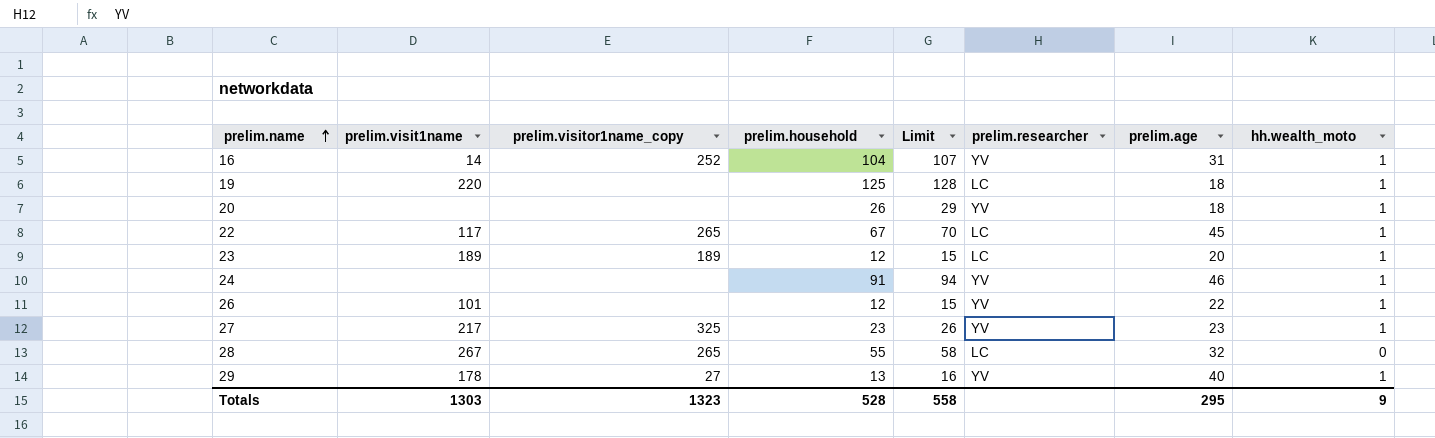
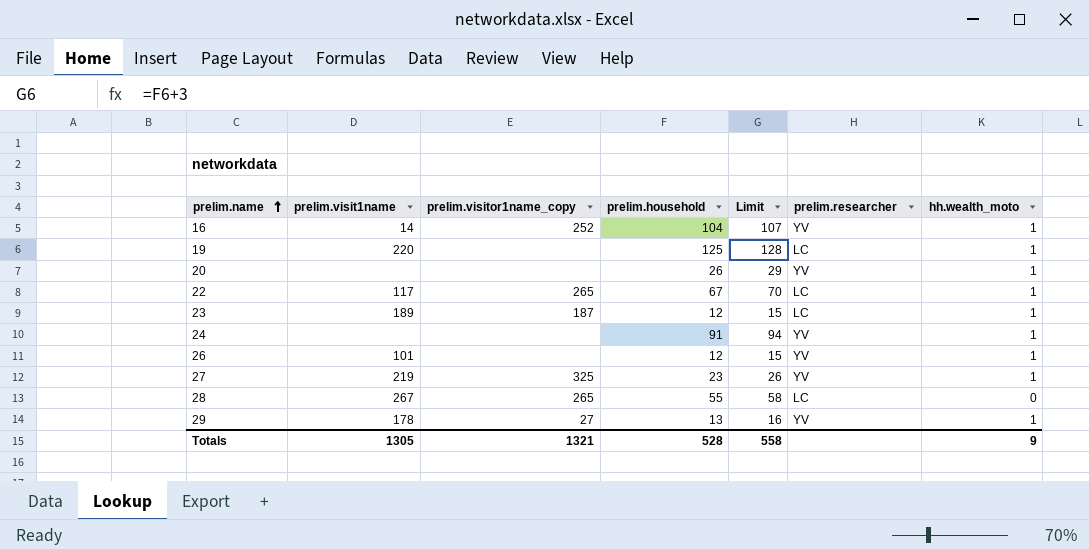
column prelim.age | position: 7 -> none
23 | prelim.visitor1name_copy: 189 -> 187
27 | prelim.visit1name: 217 -> 219
Totals | prelim.visit1name: 1303 -> 1305
Totals | prelim.visitor1name_copy: 1323 -> 1321

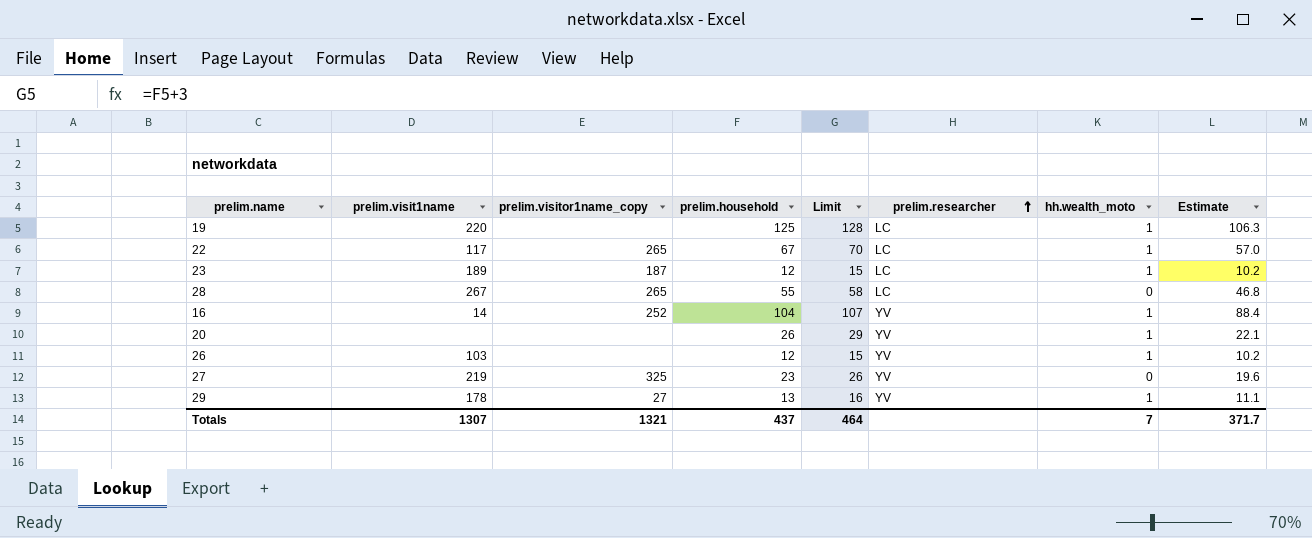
row order: prelim.name ascending -> prelim.researcher ascending
column Estimate | formula: none -> [prelim.household] * 0.85
row 24: none | none | 91 | 94 | YV | 1 -> none
26 | prelim.visit1name: 101 -> 103
27 | hh.wealth_moto: 1 -> 0
Totals | prelim.visit1name: 1305 -> 1307
Totals | prelim.household: 528 -> 437
Totals | Limit: 558 -> 464
Totals | hh.wealth_moto: 9 -> 7

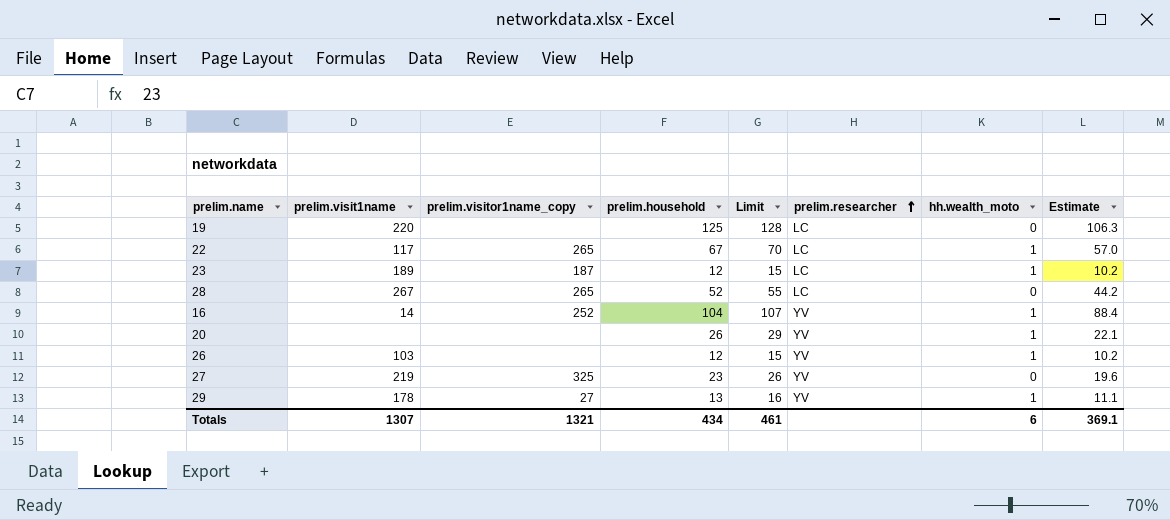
19 | hh.wealth_moto: 1 -> 0
28 | prelim.household: 55 -> 52
28 | Limit: 58 -> 55
28 | Estimate: 46.8 -> 44.2
Totals | prelim.household: 437 -> 434
Totals | Limit: 464 -> 461
Totals | hh.wealth_moto: 7 -> 6
Totals | Estimate: 371.7 -> 369.1

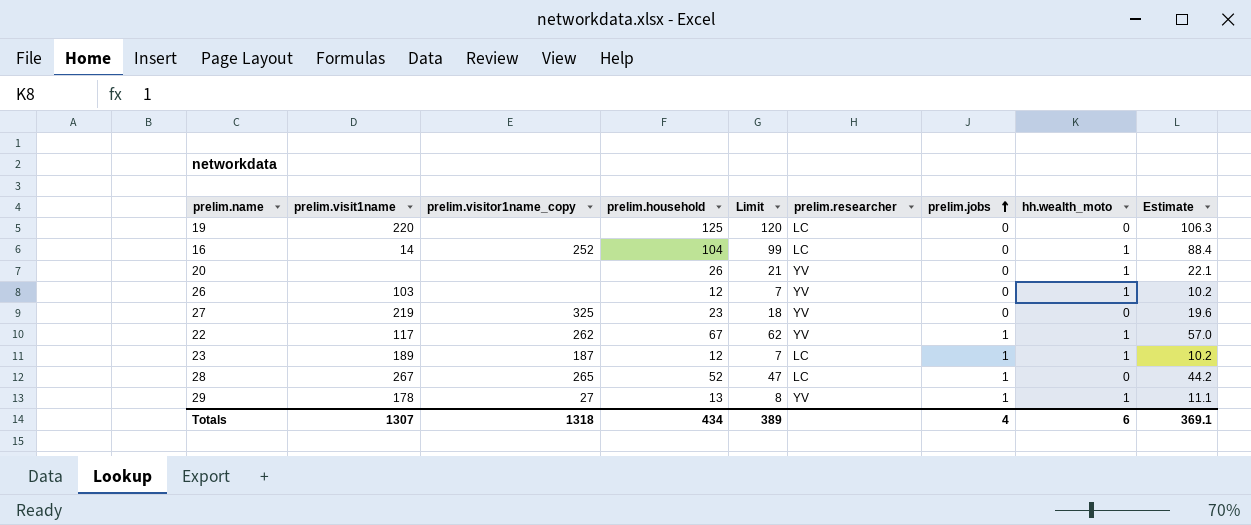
row order: prelim.researcher ascending -> prelim.jobs ascending
column Limit | formula: [prelim.household] + 3 -> [prelim.household] - 5
column prelim.jobs | position: none -> 7
16 | prelim.researcher: YV -> LC
22 | prelim.visitor1name_copy: 265 -> 262
22 | prelim.researcher: LC -> YV
Totals | prelim.visitor1name_copy: 1321 -> 1318
Totals | Limit: 461 -> 389

